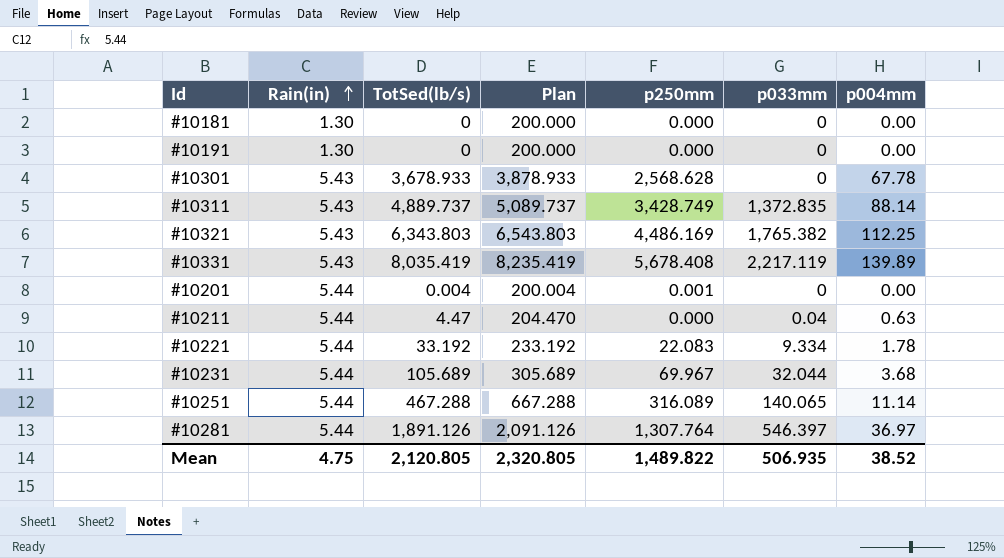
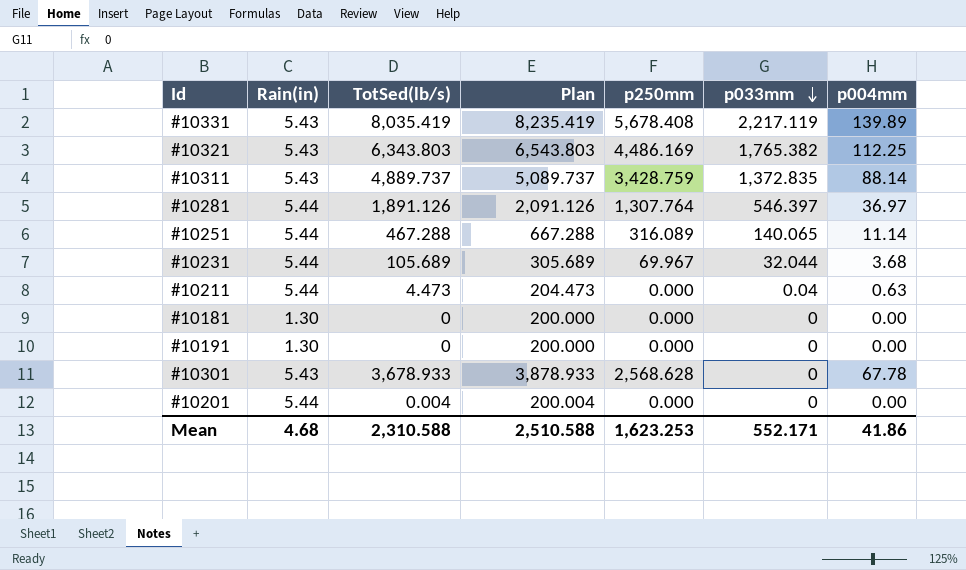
row order: Rain(in) ascending -> p033mm descending
row #10221: 5.44 | 33.192 | 233.192 | 22.083 | 9.334 | 1.78 -> none
#10311 | p250mm: 3,428.749 -> 3,428.759
#10211 | TotSed(lb/s): 4.47 -> 4.473
#10211 | Plan: 204.470 -> 204.473
#10201 | p250mm: 0.001 -> 0.000
Mean | Rain(in): 4.75 -> 4.68
Mean | TotSed(lb/s): 2,120.805 -> 2,310.588
Mean | Plan: 2,320.805 -> 2,510.588
Mean | p250mm: 1,489.822 -> 1,623.253
Mean | p033mm: 506.935 -> 552.171
Mean | p004mm: 38.52 -> 41.86

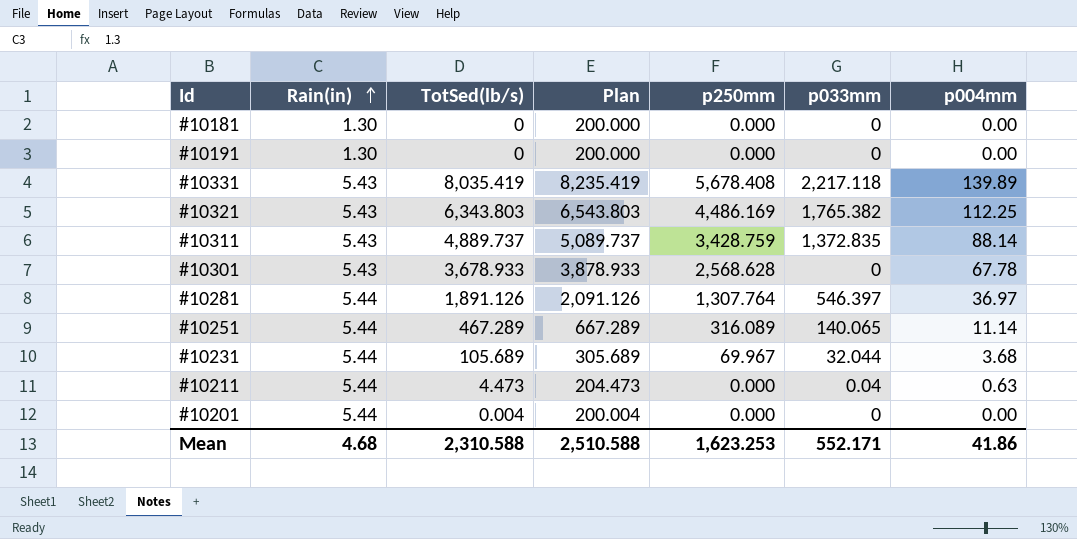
row order: p033mm descending -> Rain(in) ascending
#10331 | p033mm: 2,217.119 -> 2,217.118
#10251 | TotSed(lb/s): 467.288 -> 467.289
#10251 | Plan: 667.288 -> 667.289

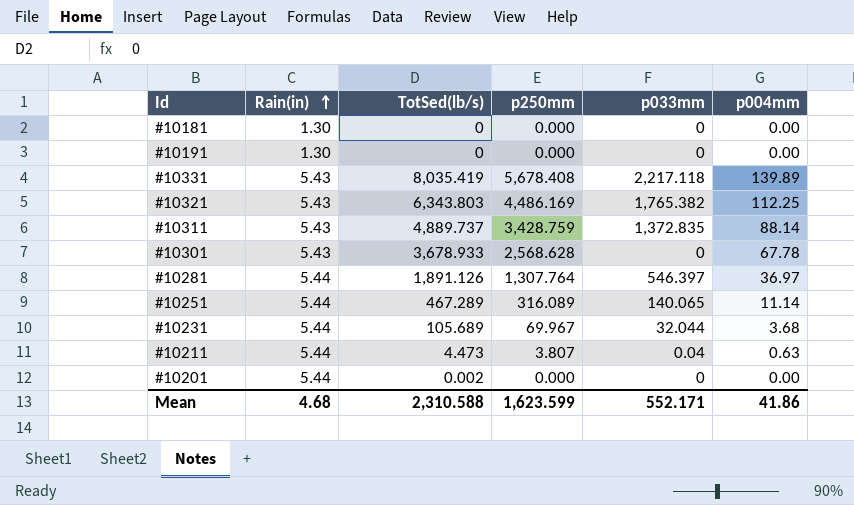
column Plan | formula: [TotSed(lb/s)] + 200 -> none
#10211 | p250mm: 0.000 -> 3.807
#10201 | TotSed(lb/s): 0.004 -> 0.002
Mean | p250mm: 1,623.253 -> 1,623.599

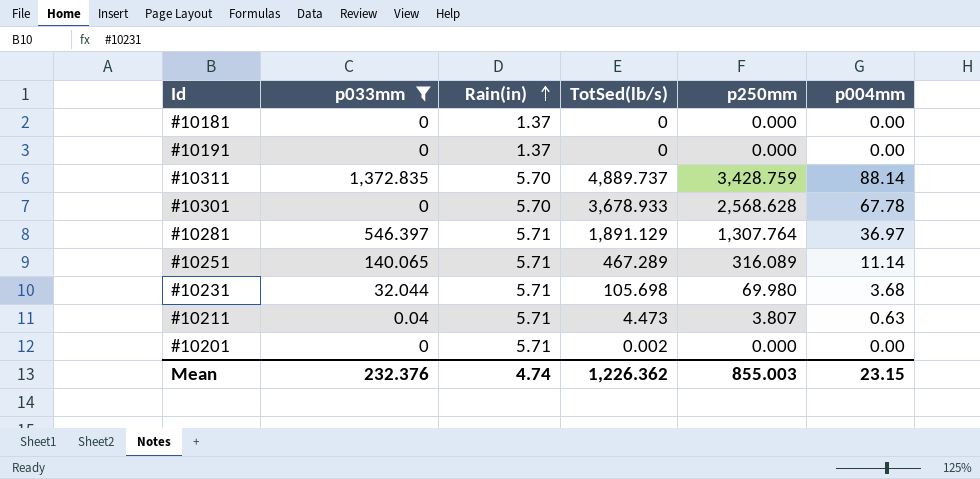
filter: none -> p033mm <= 1,372.835
column p033mm | position: 5 -> 2
#10181 | Rain(in): 1.30 -> 1.37
#10191 | Rain(in): 1.30 -> 1.37
#10311 | Rain(in): 5.43 -> 5.70
#10301 | Rain(in): 5.43 -> 5.70
#10281 | Rain(in): 5.44 -> 5.71
#10281 | TotSed(lb/s): 1,891.126 -> 1,891.129
#10251 | Rain(in): 5.44 -> 5.71
#10231 | Rain(in): 5.44 -> 5.71
#10231 | TotSed(lb/s): 105.689 -> 105.698
#10231 | p250mm: 69.967 -> 69.980
#10211 | Rain(in): 5.44 -> 5.71
#10201 | Rain(in): 5.44 -> 5.71
Mean | p033mm: 552.171 -> 232.376
Mean | Rain(in): 4.68 -> 4.74
Mean | TotSed(lb/s): 2,310.588 -> 1,226.362
Mean | p250mm: 1,623.599 -> 855.003
Mean | p004mm: 41.86 -> 23.15

